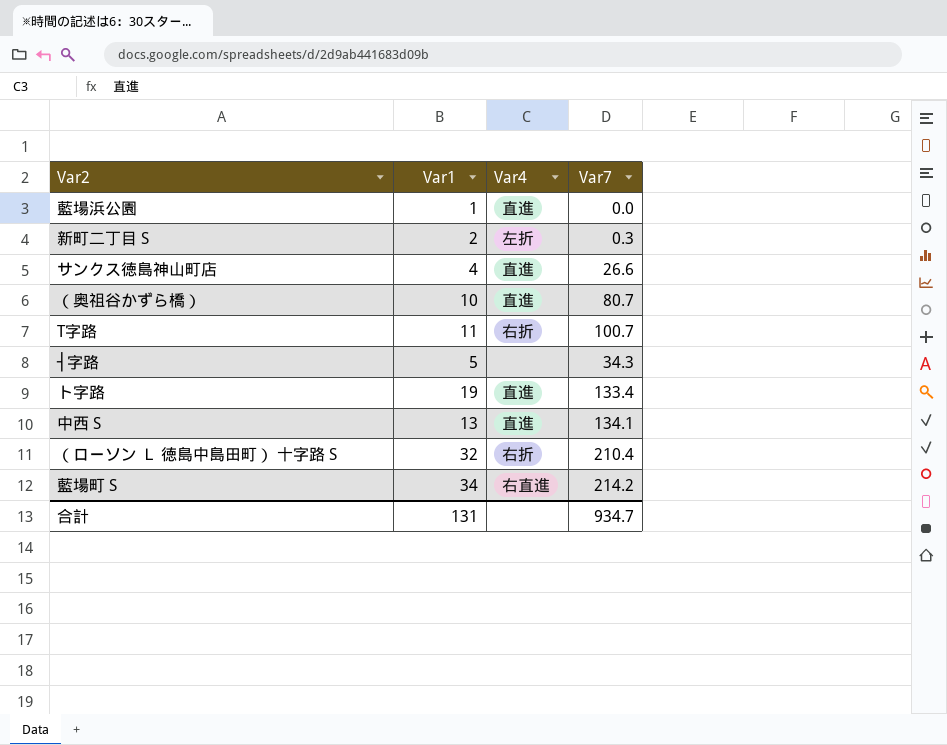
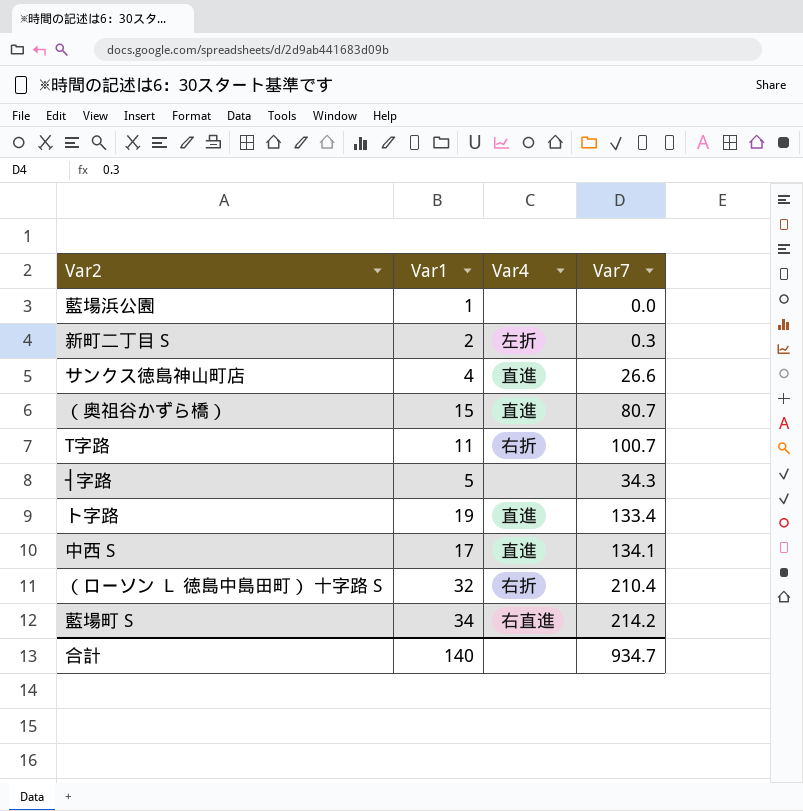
藍場浜公園 | Var4: 直進 -> none
（奥祖谷かずら橋） | Var1: 10 -> 15
中西 S | Var1: 13 -> 17
合計 | Var1: 131 -> 140

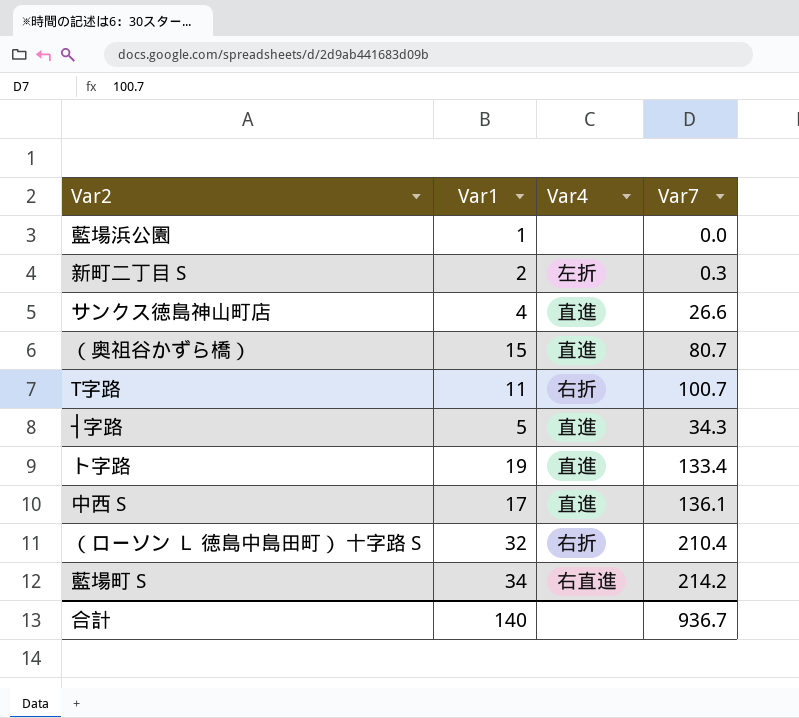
┤字路 | Var4: none -> 直進
中西 S | Var7: 134.1 -> 136.1
合計 | Var7: 934.7 -> 936.7

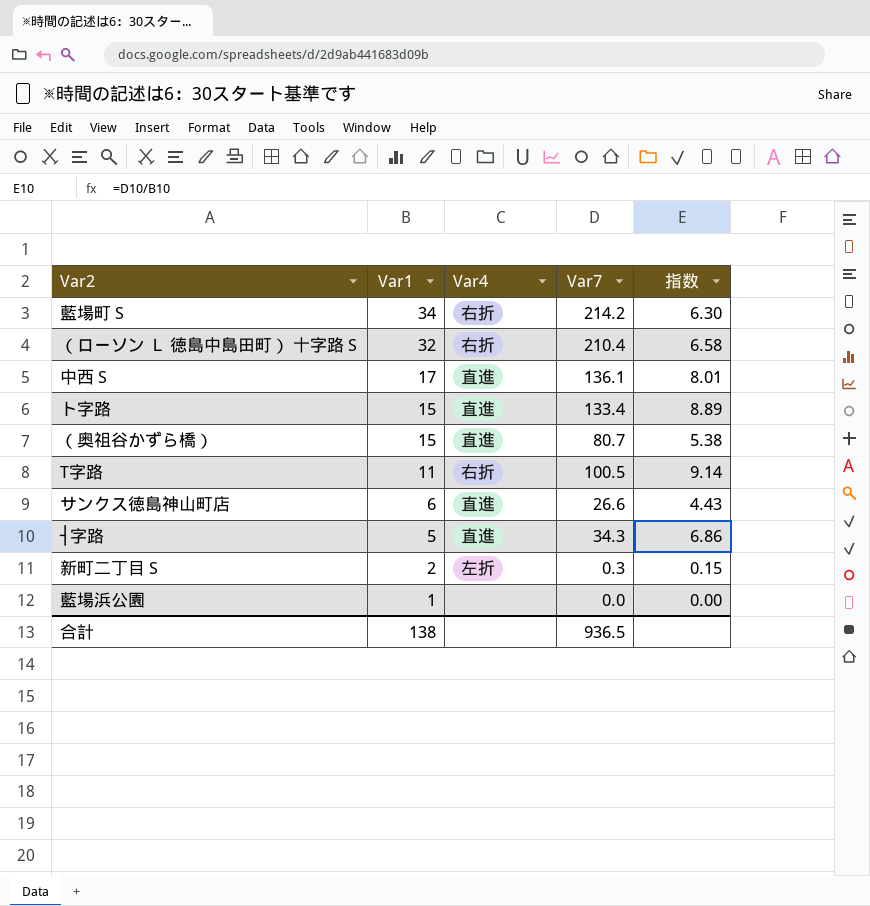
row order: none -> Var1 descending
column 指数 | formula: none -> [Var7] / [Var1]
藍場町 S | Var4: 右直進 -> 右折
ト字路 | Var1: 19 -> 15
T字路 | Var7: 100.7 -> 100.5
サンクス徳島神山町店 | Var1: 4 -> 6
合計 | Var1: 140 -> 138
合計 | Var7: 936.7 -> 936.5

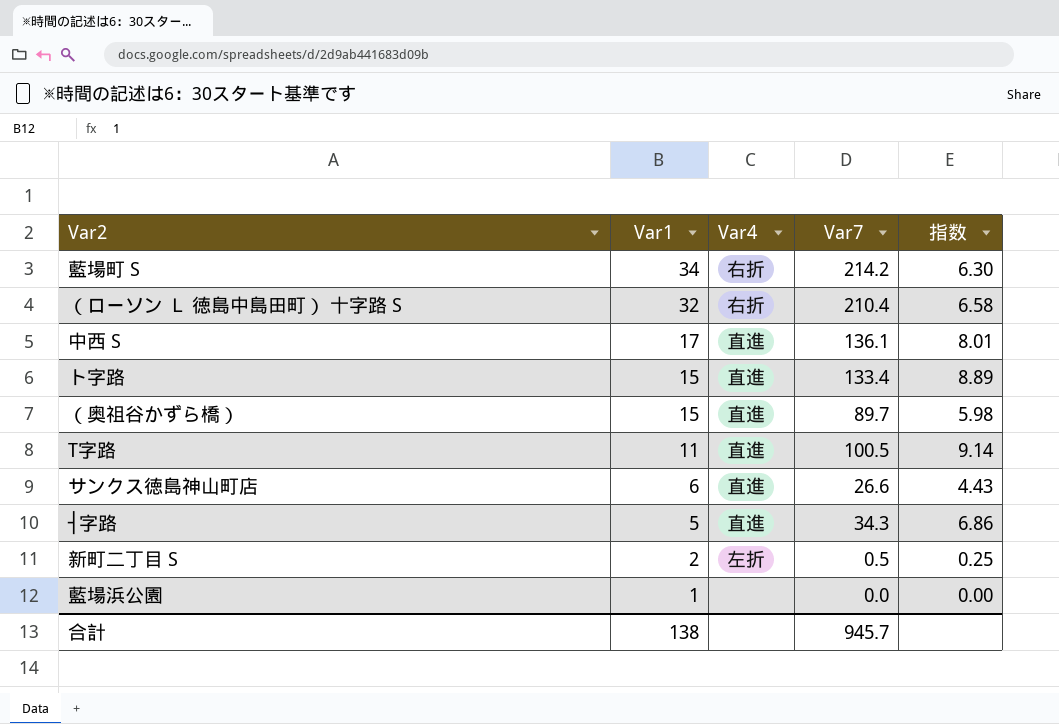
（奥祖谷かずら橋） | Var7: 80.7 -> 89.7
（奥祖谷かずら橋） | 指数: 5.38 -> 5.98
T字路 | Var4: 右折 -> 直進
新町二丁目 S | Var7: 0.3 -> 0.5
新町二丁目 S | 指数: 0.15 -> 0.25
合計 | Var7: 936.5 -> 945.7

